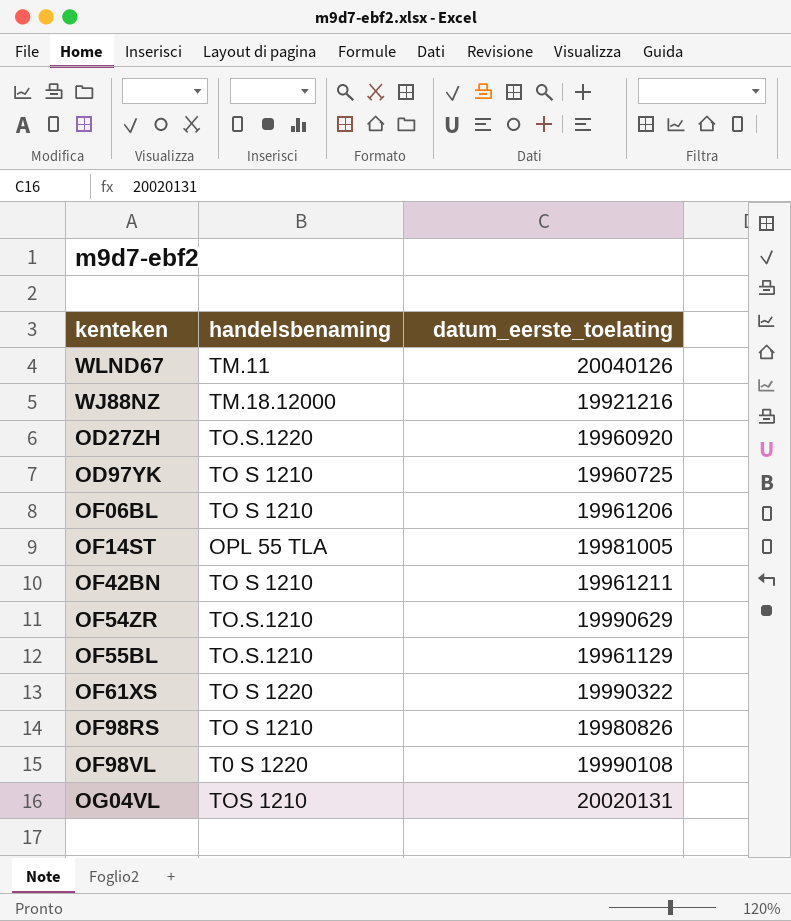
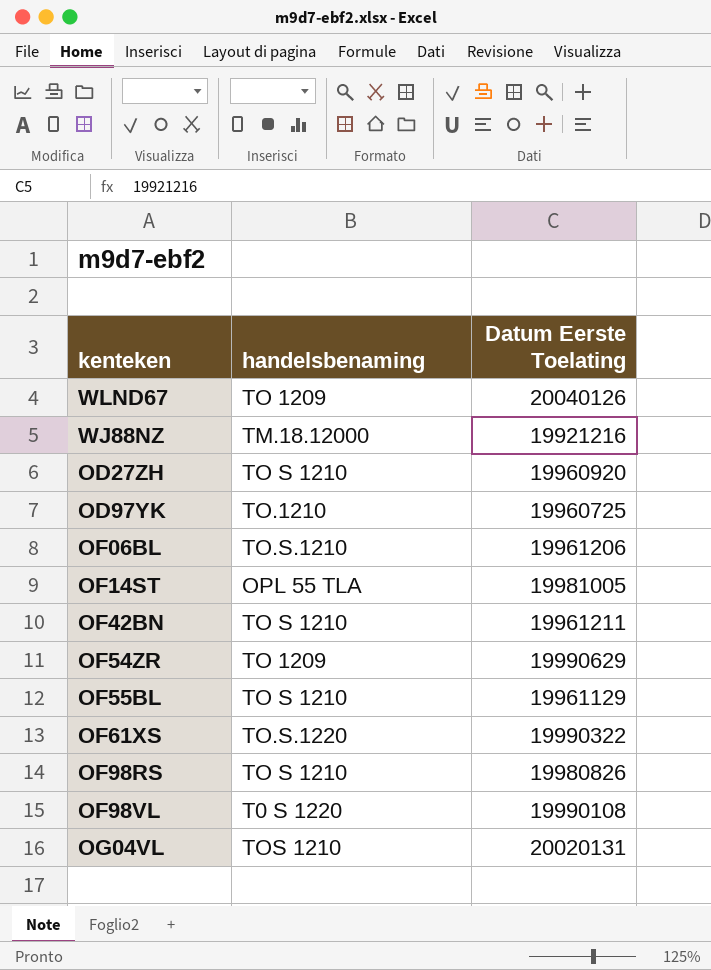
column name: datum_eerste_toelating -> Datum Eerste Toelating
WLND67 | handelsbenaming: TM.11 -> TO 1209
OD27ZH | handelsbenaming: TO.S.1220 -> TO S 1210
OD97YK | handelsbenaming: TO S 1210 -> TO.1210
OF06BL | handelsbenaming: TO S 1210 -> TO.S.1210
OF54ZR | handelsbenaming: TO.S.1210 -> TO 1209
OF55BL | handelsbenaming: TO.S.1210 -> TO S 1210
OF61XS | handelsbenaming: TO S 1220 -> TO.S.1220

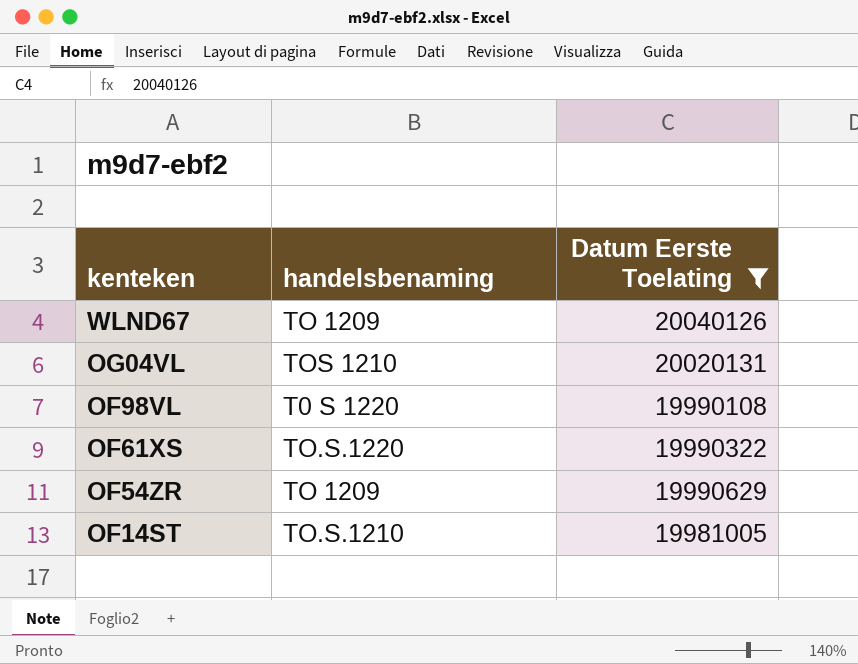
filter: none -> Datum Eerste Toelating >= 19981005
row order: none -> kenteken descending
OF14ST | handelsbenaming: OPL 55 TLA -> TO.S.1210

